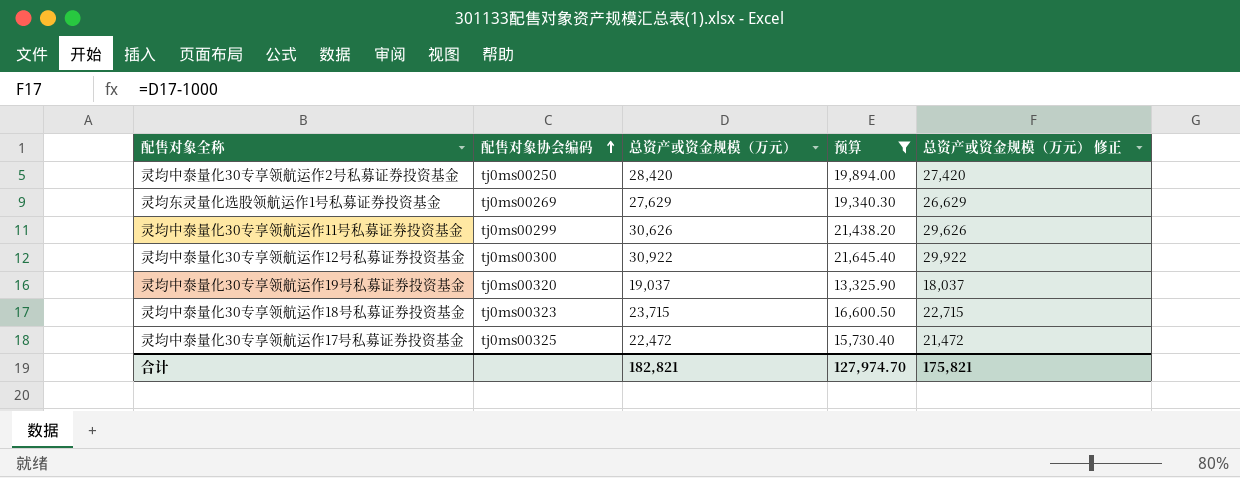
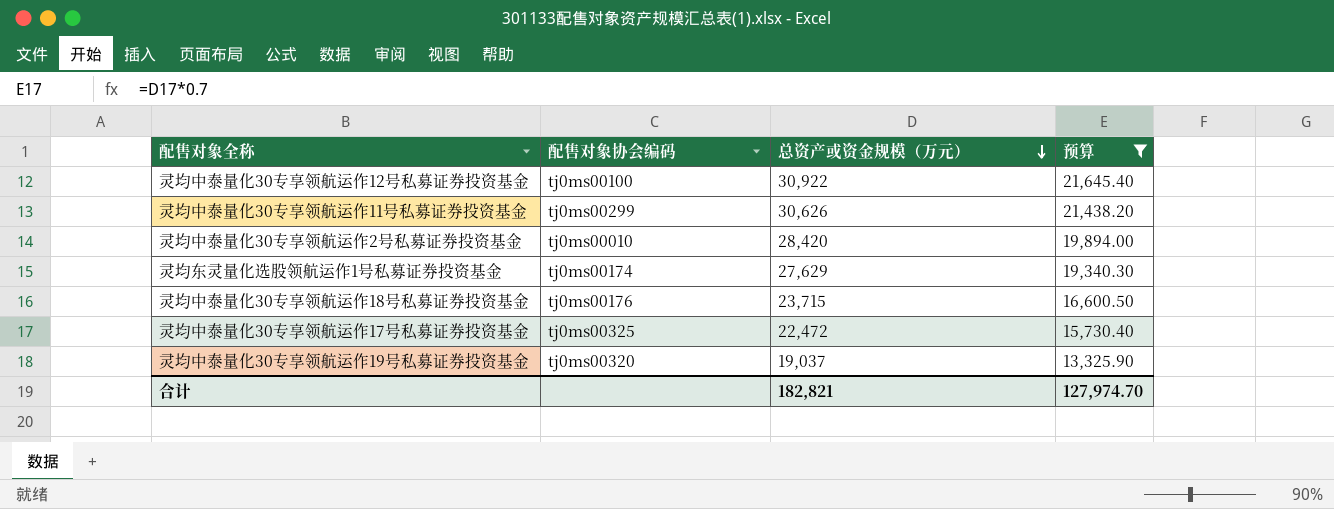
row order: 配售对象协会编码 ascending -> 总资产或资金规模（万元） descending
column 总资产或资金规模（万元） 修正 | formula: [总资产或资金规模（万元）] - 1000 -> none
灵均中泰量化30专享领航运作12号私募证券投资基金 | 配售对象协会编码: tj0ms00300 -> tj0ms00100
灵均中泰量化30专享领航运作2号私募证券投资基金 | 配售对象协会编码: tj0ms00250 -> tj0ms00010
灵均东灵量化选股领航运作1号私募证券投资基金 | 配售对象协会编码: tj0ms00269 -> tj0ms00174
灵均中泰量化30专享领航运作18号私募证券投资基金 | 配售对象协会编码: tj0ms00323 -> tj0ms00176

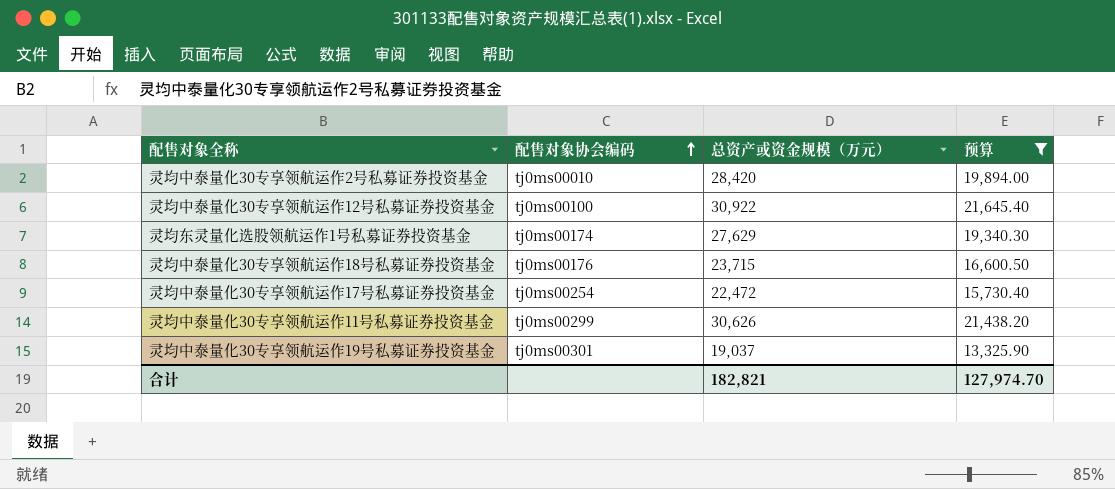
row order: 总资产或资金规模（万元） descending -> 配售对象协会编码 ascending
灵均中泰量化30专享领航运作17号私募证券投资基金 | 配售对象协会编码: tj0ms00325 -> tj0ms00254
灵均中泰量化30专享领航运作19号私募证券投资基金 | 配售对象协会编码: tj0ms00320 -> tj0ms00301

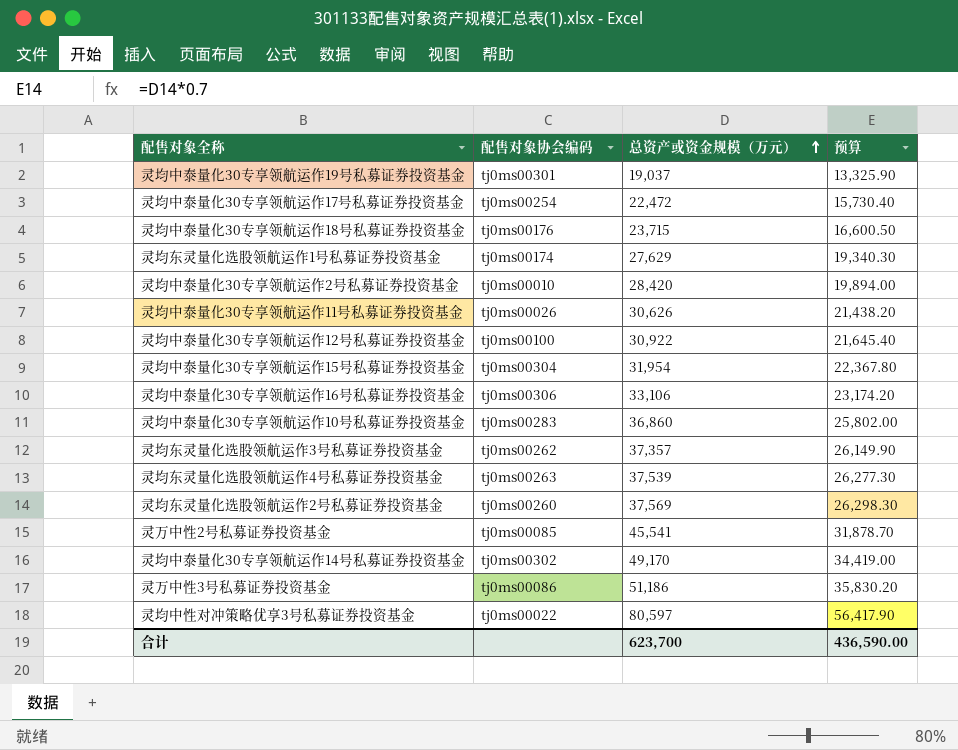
filter: 预算 <= 21,645.40 -> none
row order: 配售对象协会编码 ascending -> 总资产或资金规模（万元） ascending
灵均中泰量化30专享领航运作11号私募证券投资基金 | 配售对象协会编码: tj0ms00299 -> tj0ms00026
合计 | 总资产或资金规模（万元）: 182,821 -> 623,700
合计 | 预算: 127,974.70 -> 436,590.00

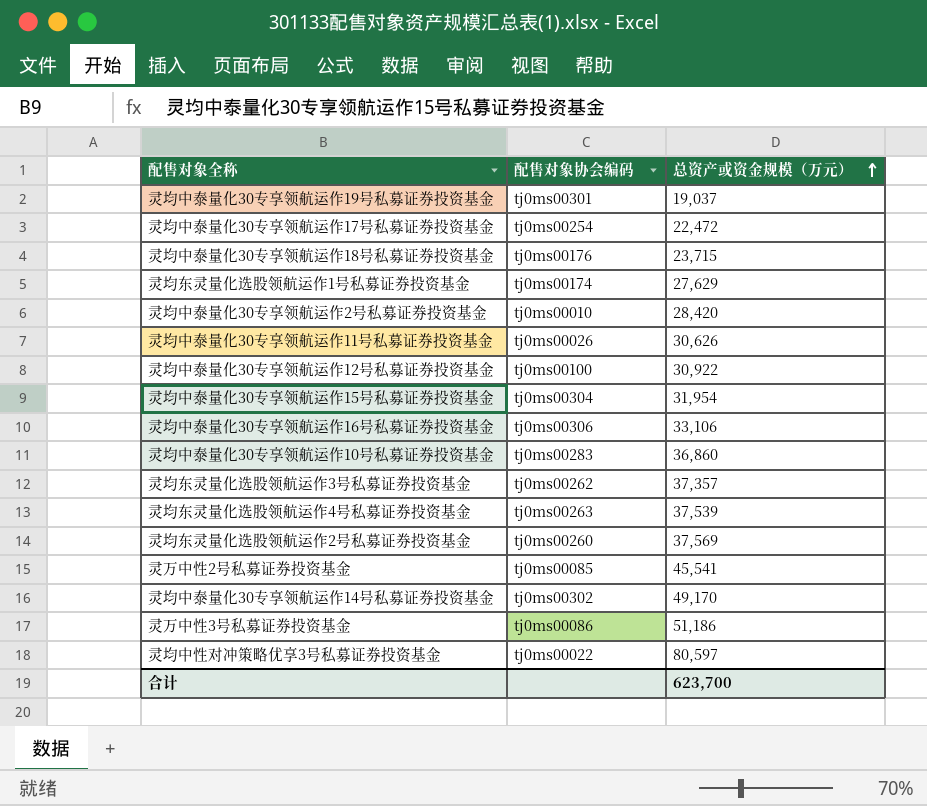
column 预算 | formula: [总资产或资金规模（万元）] * 0.7 -> none

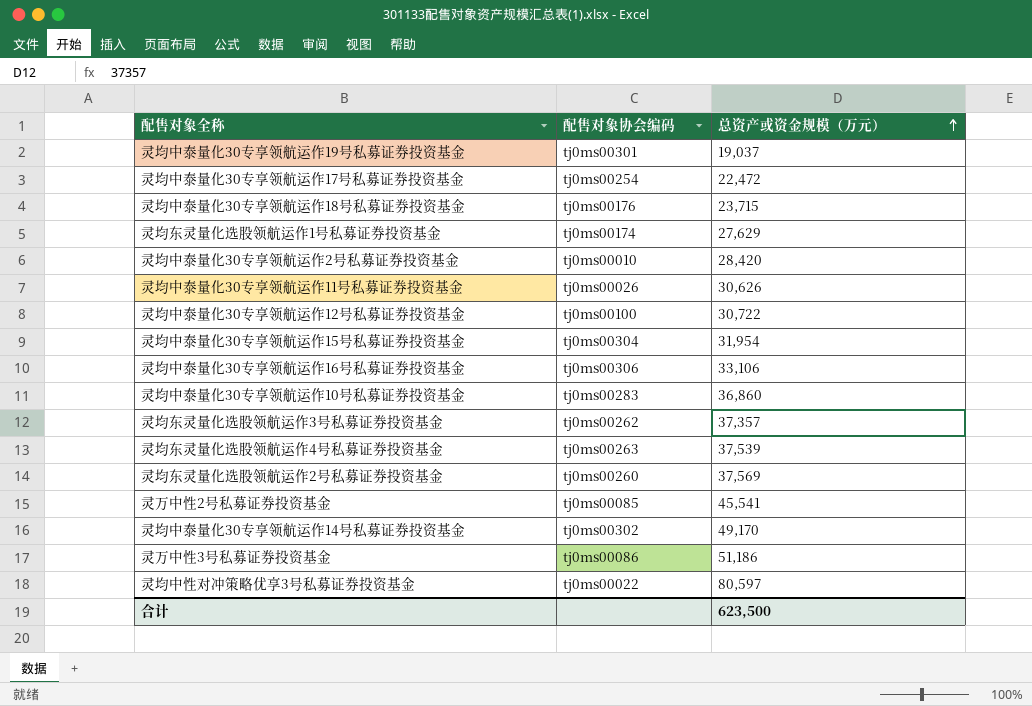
灵均中泰量化30专享领航运作12号私募证券投资基金 | 总资产或资金规模（万元）: 30,922 -> 30,722
合计 | 总资产或资金规模（万元）: 623,700 -> 623,500

